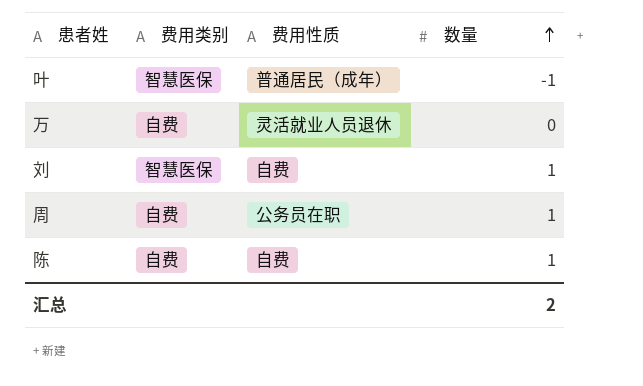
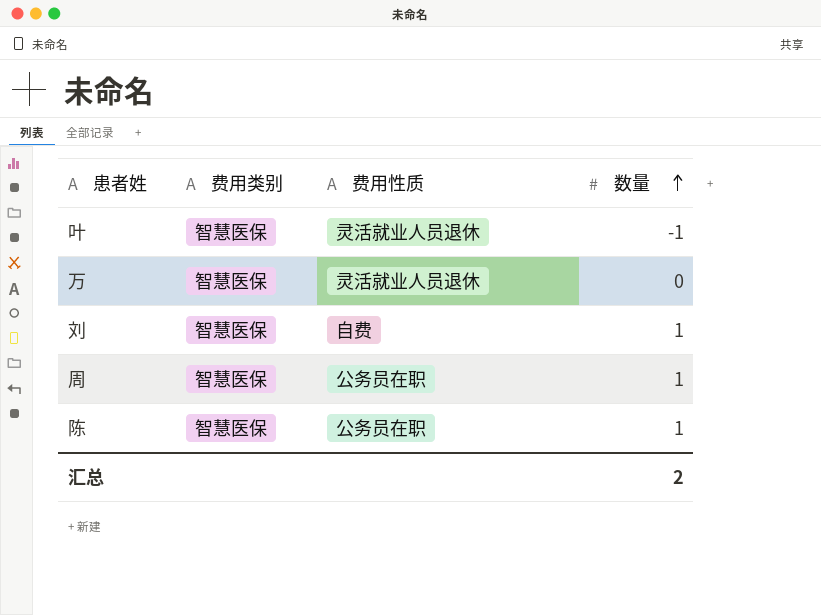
叶 | 费用性质: 普通居民（成年） -> 灵活就业人员退休
万 | 费用类别: 自费 -> 智慧医保
周 | 费用类别: 自费 -> 智慧医保
陈 | 费用类别: 自费 -> 智慧医保
陈 | 费用性质: 自费 -> 公务员在职

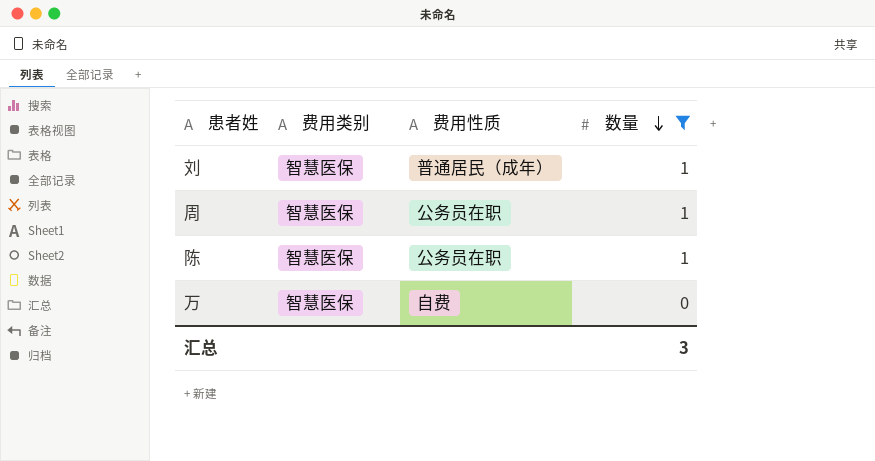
filter: none -> 数量 != -1
row order: 数量 ascending -> 数量 descending
刘 | 费用性质: 自费 -> 普通居民（成年）
万 | 费用性质: 灵活就业人员退休 -> 自费
汇总 | 数量: 2 -> 3

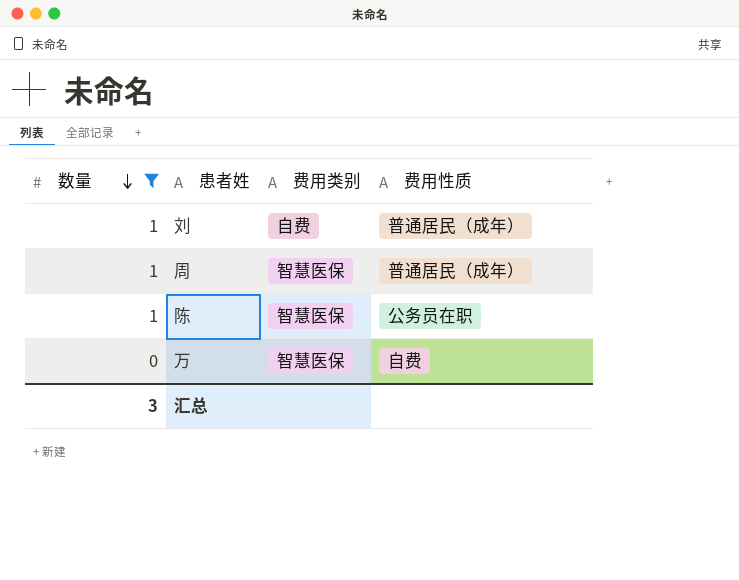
column 数量 | position: 4 -> 1
刘 | 费用类别: 智慧医保 -> 自费
周 | 费用性质: 公务员在职 -> 普通居民（成年）

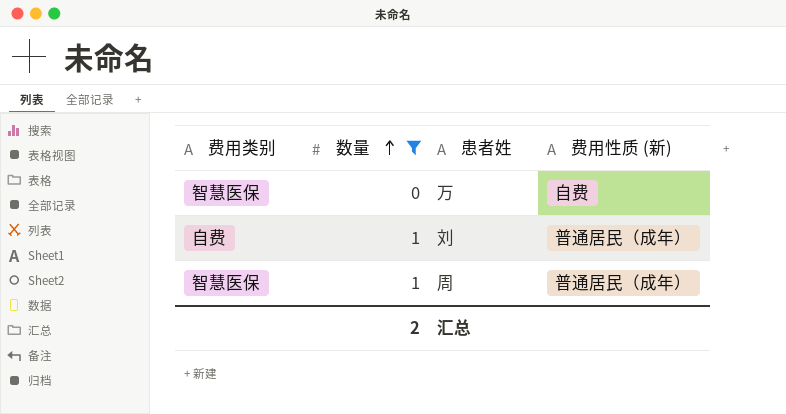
row order: 数量 descending -> 数量 ascending
column 费用类别 | position: 3 -> 1
column name: 费用性质 -> 费用性质 (新)
row 陈: 1 | 智慧医保 | 公务员在职 -> none
汇总 | 数量: 3 -> 2

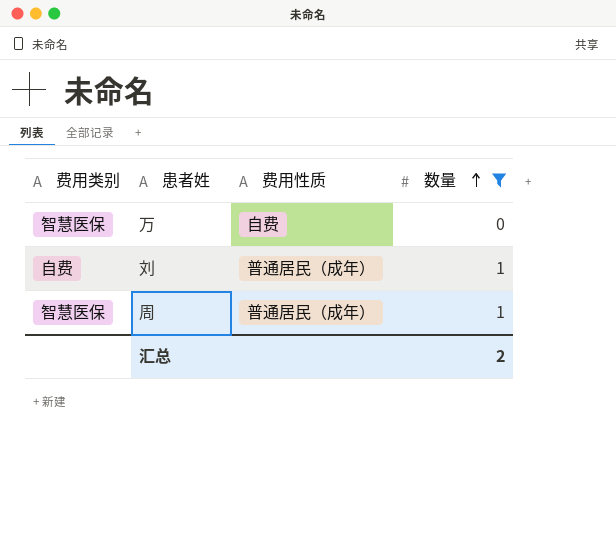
column name: 费用性质 (新) -> 费用性质
column 数量 | position: 2 -> 4

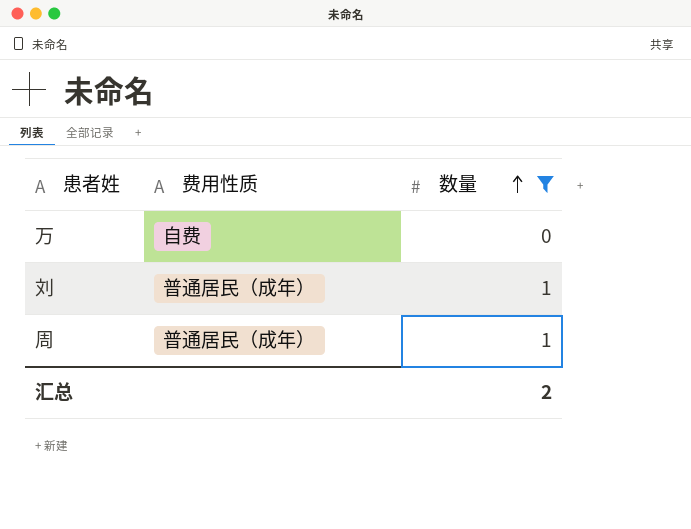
column 费用类别 | position: 1 -> none

